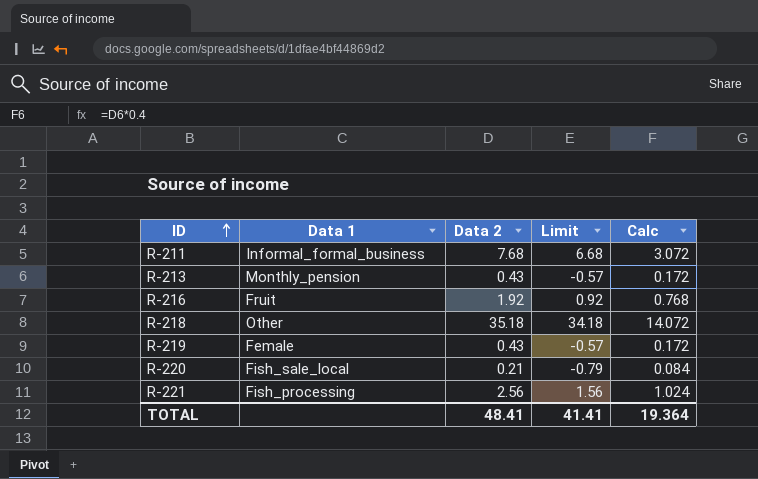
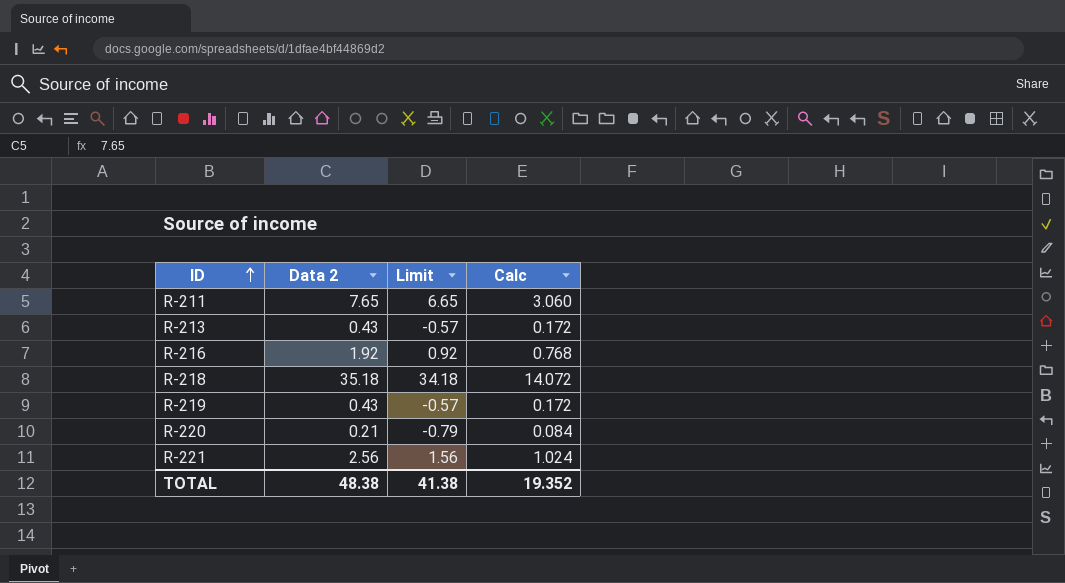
column Data 1 | position: 2 -> none
R-211 | Data 2: 7.68 -> 7.65
R-211 | Limit: 6.68 -> 6.65
R-211 | Calc: 3.072 -> 3.060
TOTAL | Data 2: 48.41 -> 48.38
TOTAL | Limit: 41.41 -> 41.38
TOTAL | Calc: 19.364 -> 19.352

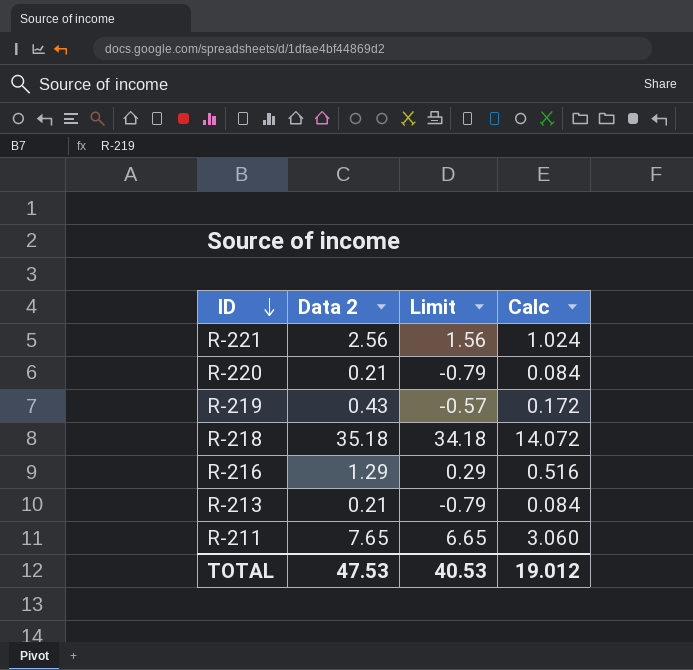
row order: ID ascending -> ID descending
R-216 | Data 2: 1.92 -> 1.29
R-216 | Limit: 0.92 -> 0.29
R-216 | Calc: 0.768 -> 0.516
R-213 | Data 2: 0.43 -> 0.21
R-213 | Limit: -0.57 -> -0.79
R-213 | Calc: 0.172 -> 0.084
TOTAL | Data 2: 48.38 -> 47.53
TOTAL | Limit: 41.38 -> 40.53
TOTAL | Calc: 19.352 -> 19.012

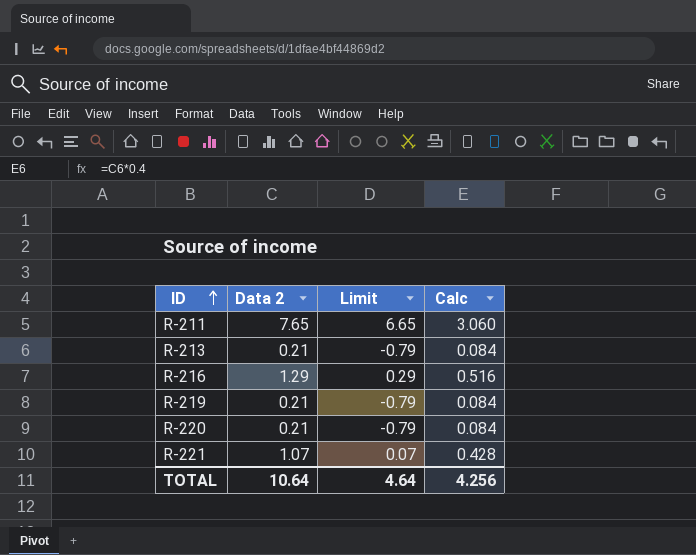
row order: ID descending -> ID ascending
row R-218: 35.18 | 34.18 | 14.072 -> none
R-219 | Data 2: 0.43 -> 0.21
R-219 | Limit: -0.57 -> -0.79
R-219 | Calc: 0.172 -> 0.084
R-221 | Data 2: 2.56 -> 1.07
R-221 | Limit: 1.56 -> 0.07
R-221 | Calc: 1.024 -> 0.428
TOTAL | Data 2: 47.53 -> 10.64
TOTAL | Limit: 40.53 -> 4.64
TOTAL | Calc: 19.012 -> 4.256

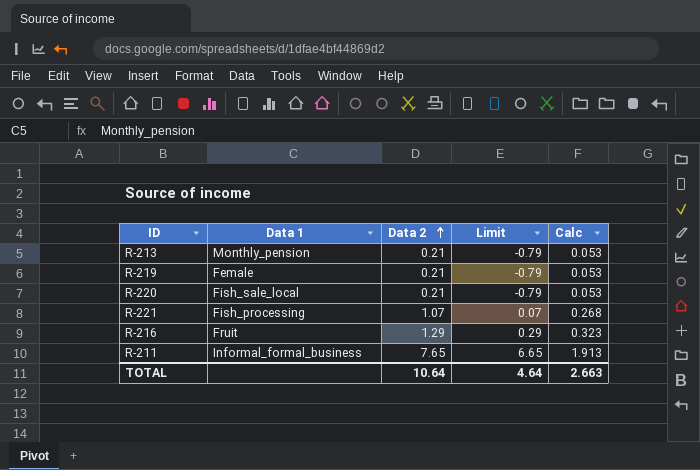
row order: ID ascending -> Data 2 ascending
column Data 1 | position: none -> 2
column Calc | formula: [Data 2] * 0.4 -> [Data 2] * 0.25
TOTAL | Calc: 4.256 -> 2.663

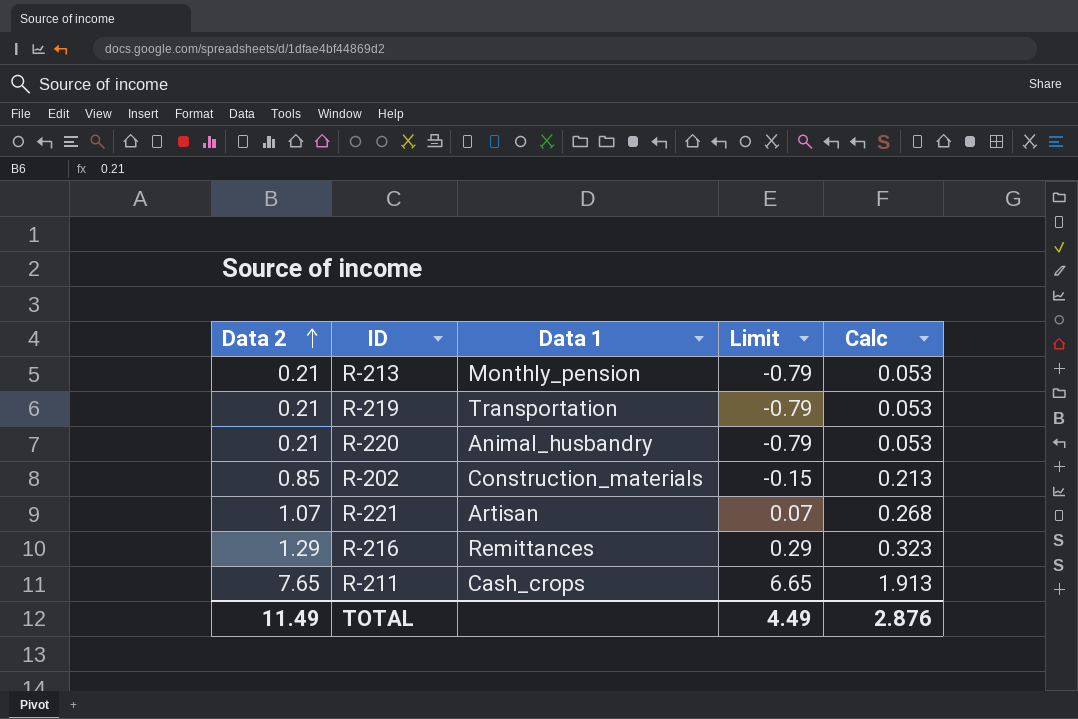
column Data 2 | position: 3 -> 1
R-219 | Data 1: Female -> Transportation
R-220 | Data 1: Fish_sale_local -> Animal_husbandry
row R-202: none -> 0.85 | Construction_materials | -0.15 | 0.213
R-221 | Data 1: Fish_processing -> Artisan
R-216 | Data 1: Fruit -> Remittances
R-211 | Data 1: Informal_formal_business -> Cash_crops
TOTAL | Data 2: 10.64 -> 11.49
TOTAL | Limit: 4.64 -> 4.49
TOTAL | Calc: 2.663 -> 2.876

